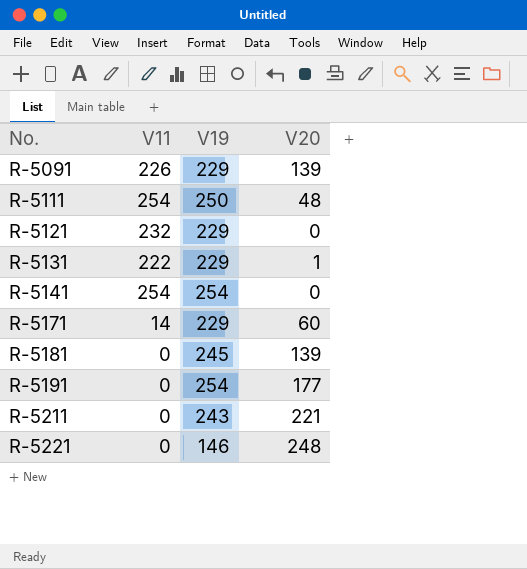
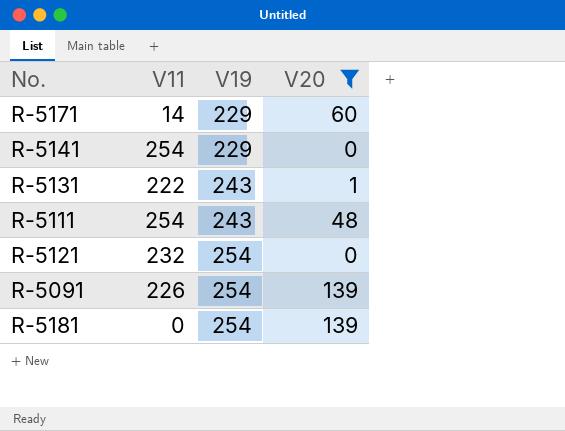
filter: none -> V20 <= 139
row order: No. ascending -> V19 ascending
R-5141 | V19: 254 -> 229
R-5131 | V19: 229 -> 243
R-5111 | V19: 250 -> 243
R-5121 | V19: 229 -> 254
R-5091 | V19: 229 -> 254
R-5181 | V19: 245 -> 254

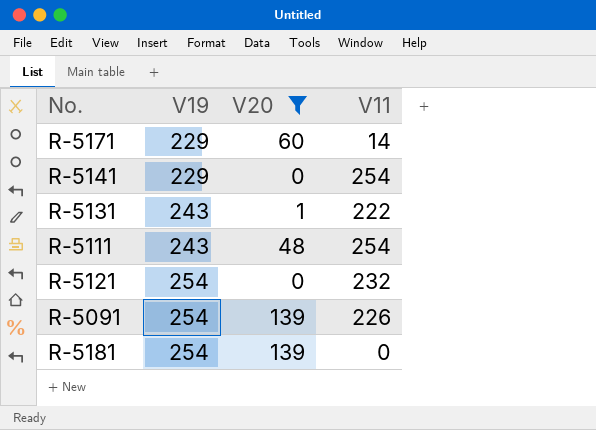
column V11 | position: 2 -> 4

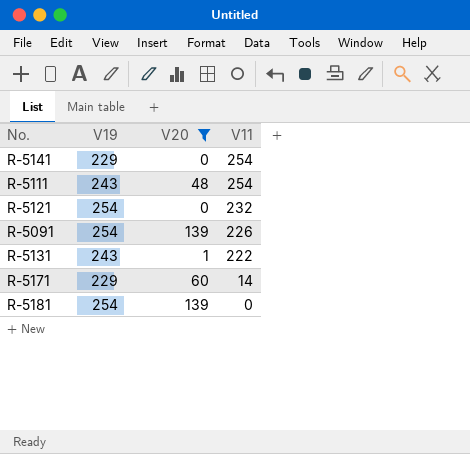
row order: V19 ascending -> V11 descending

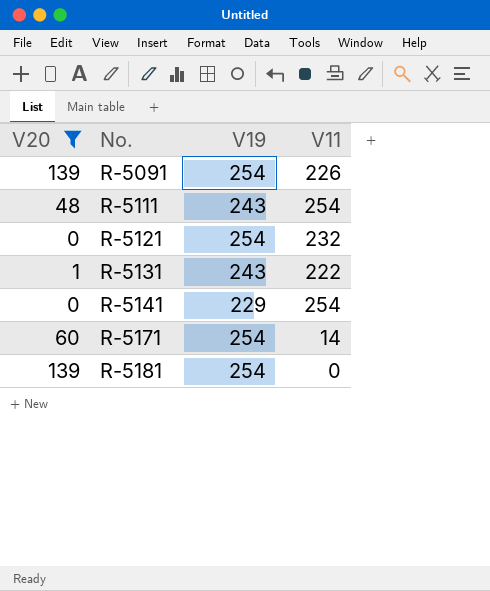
row order: V11 descending -> No. ascending
column V20 | position: 3 -> 1
R-5171 | V19: 229 -> 254

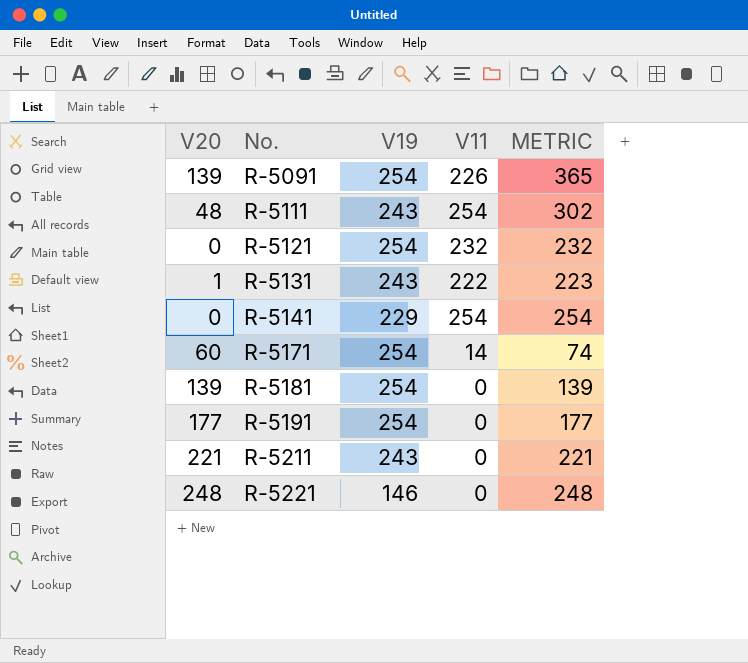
filter: V20 <= 139 -> none
column METRIC | formula: none -> [V20] + [V11]

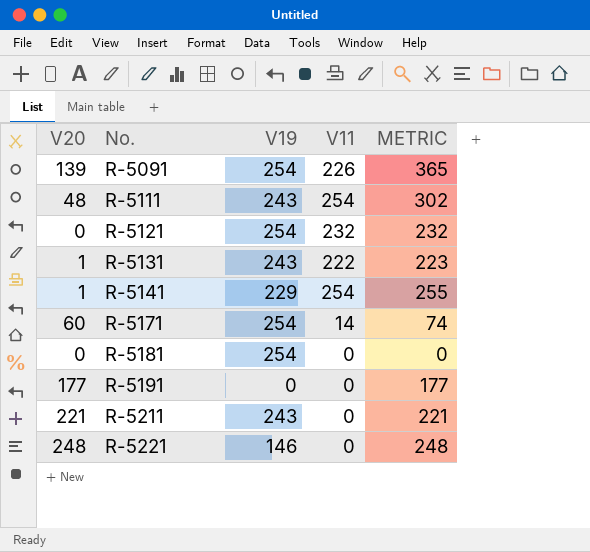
R-5141 | V20: 0 -> 1
R-5141 | METRIC: 254 -> 255
R-5181 | V20: 139 -> 0
R-5181 | METRIC: 139 -> 0
R-5191 | V19: 254 -> 0

